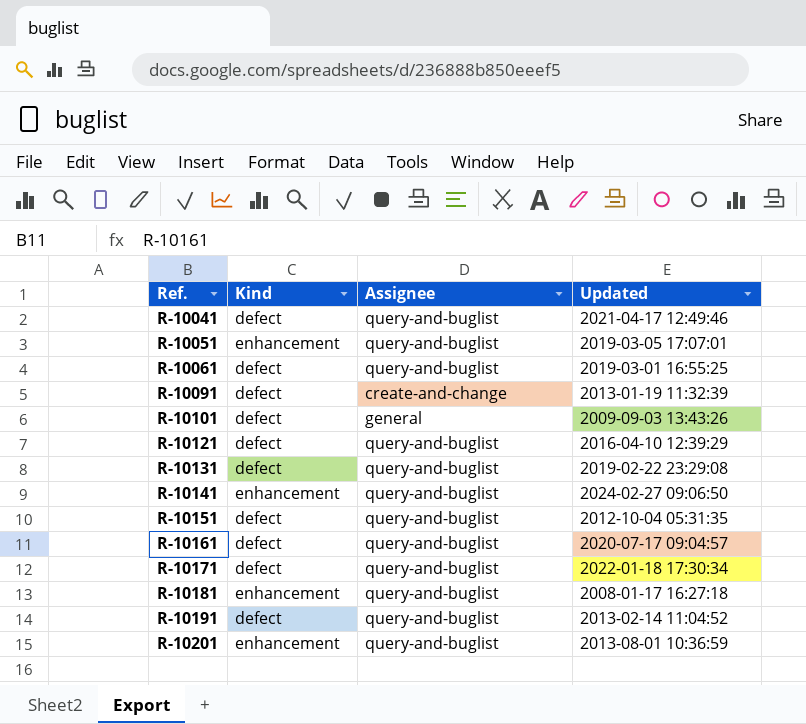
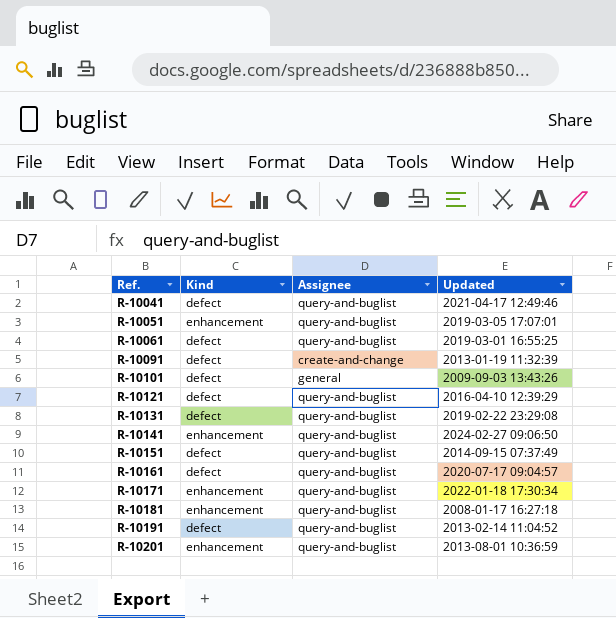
R-10151 | Updated: 2012-10-04 05:31:35 -> 2014-09-15 07:37:49
R-10171 | Kind: defect -> enhancement

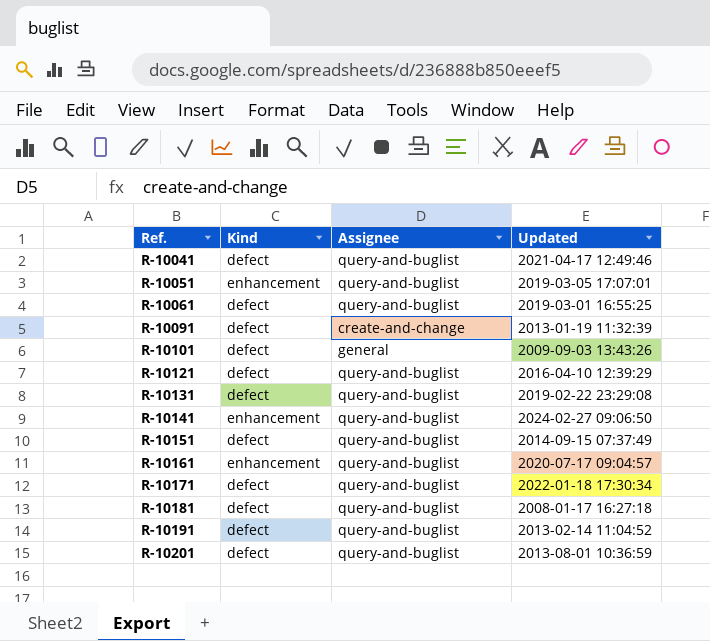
R-10161 | Kind: defect -> enhancement
R-10171 | Kind: enhancement -> defect
R-10181 | Kind: enhancement -> defect
R-10201 | Kind: enhancement -> defect

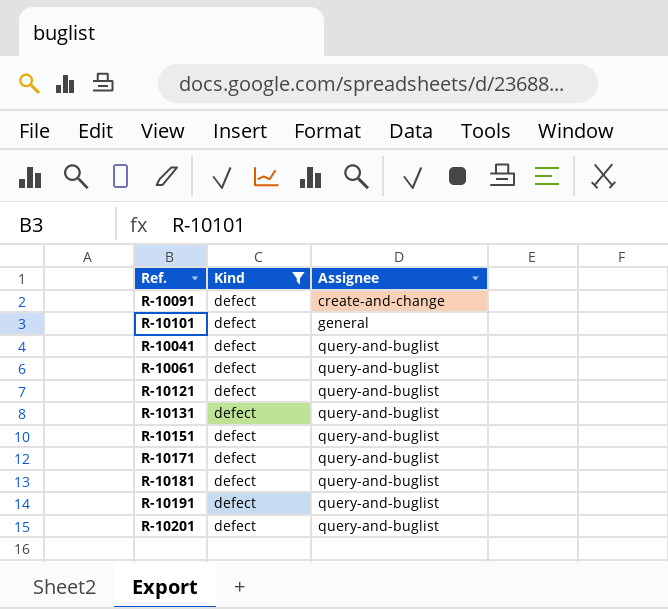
filter: none -> Kind = defect
row order: Ref. ascending -> Assignee ascending
column Updated | position: 4 -> none

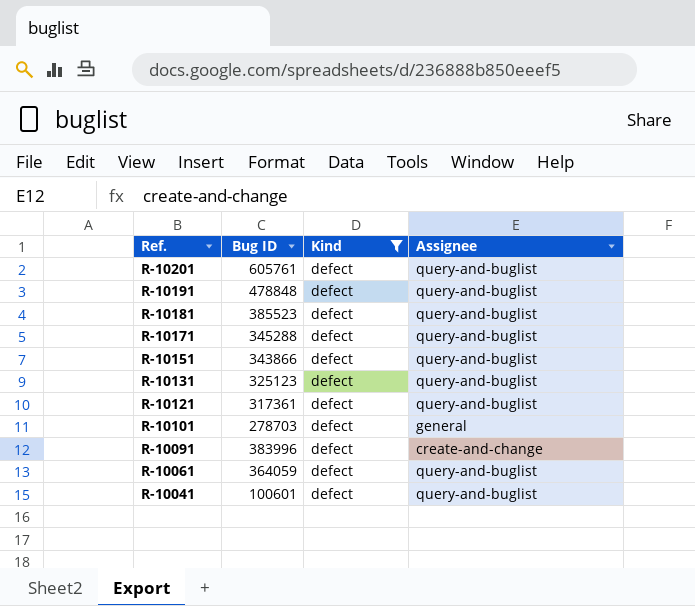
row order: Assignee ascending -> Ref. descending
column Bug ID | position: none -> 2

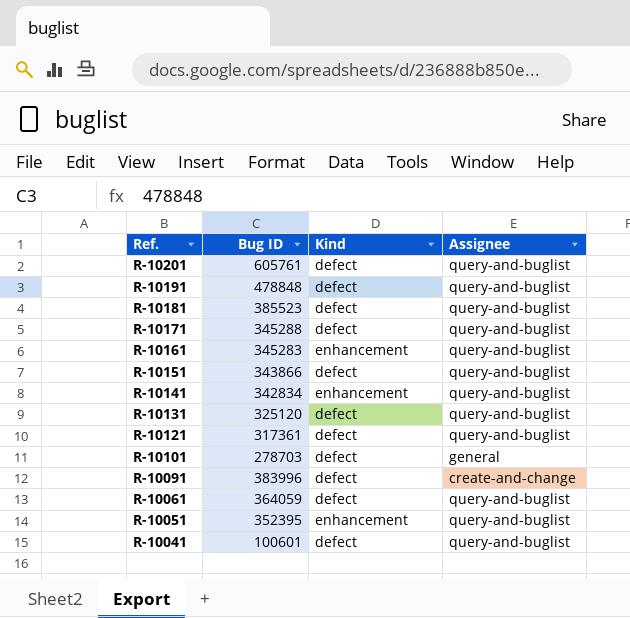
filter: Kind = defect -> none
R-10131 | Bug ID: 325123 -> 325120

